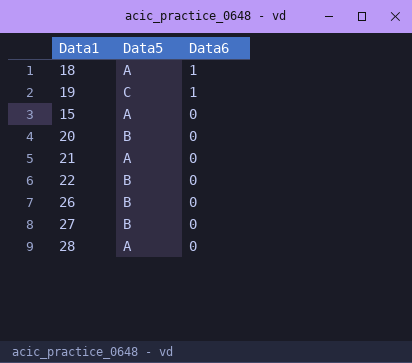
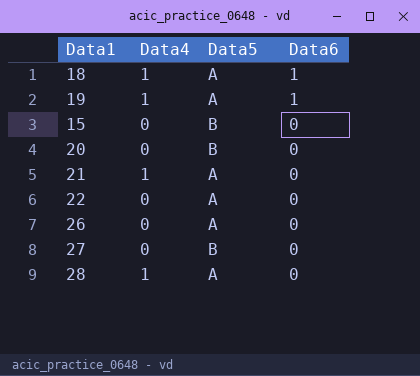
column Data4 | position: none -> 2
19 | Data5: C -> A
15 | Data5: A -> B
22 | Data5: B -> A
26 | Data5: B -> A

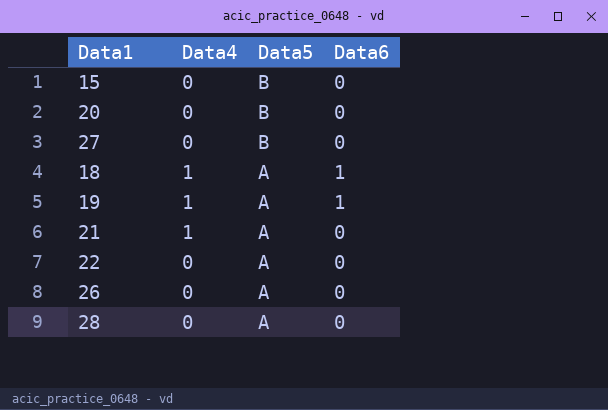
row order: Data6 descending -> Data5 descending
28 | Data4: 1 -> 0

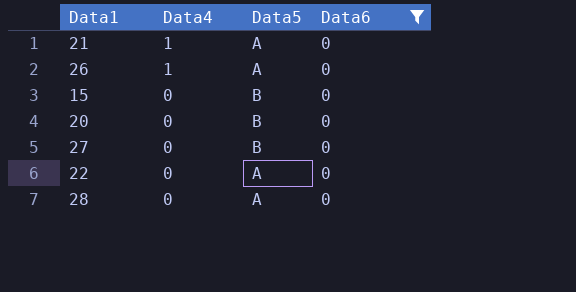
filter: none -> Data6 = 0
row order: Data5 descending -> Data4 descending
26 | Data4: 0 -> 1

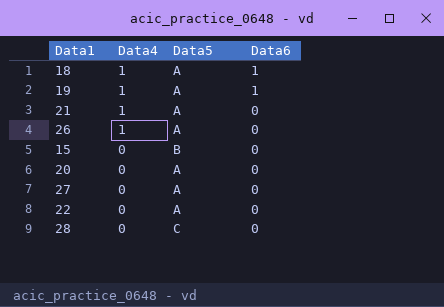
filter: Data6 = 0 -> none
20 | Data5: B -> A
27 | Data5: B -> A
28 | Data5: A -> C

